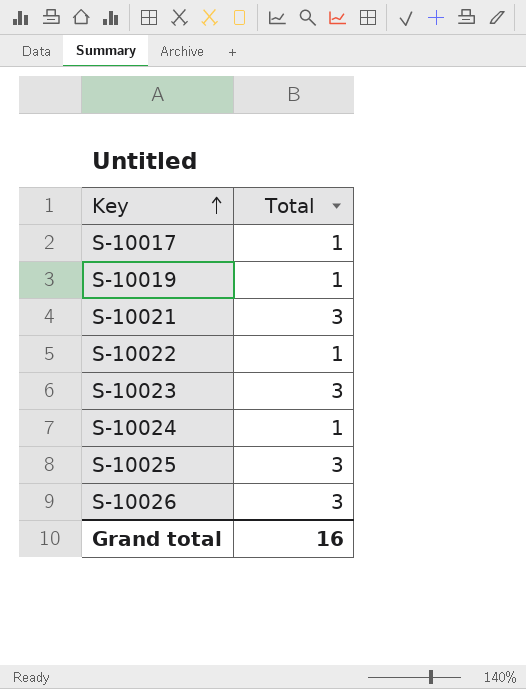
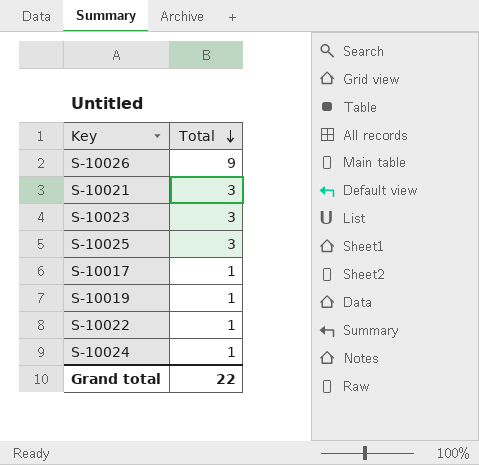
row order: Key ascending -> Total descending
S-10026 | Total: 3 -> 9
Grand total | Total: 16 -> 22

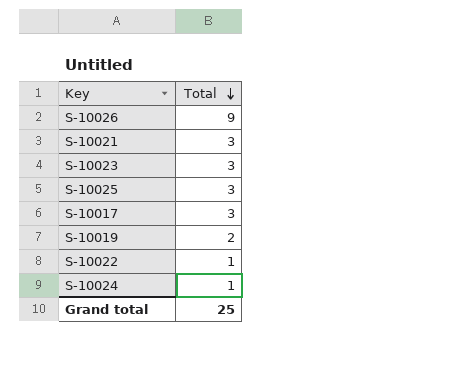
S-10017 | Total: 1 -> 3
S-10019 | Total: 1 -> 2
Grand total | Total: 22 -> 25

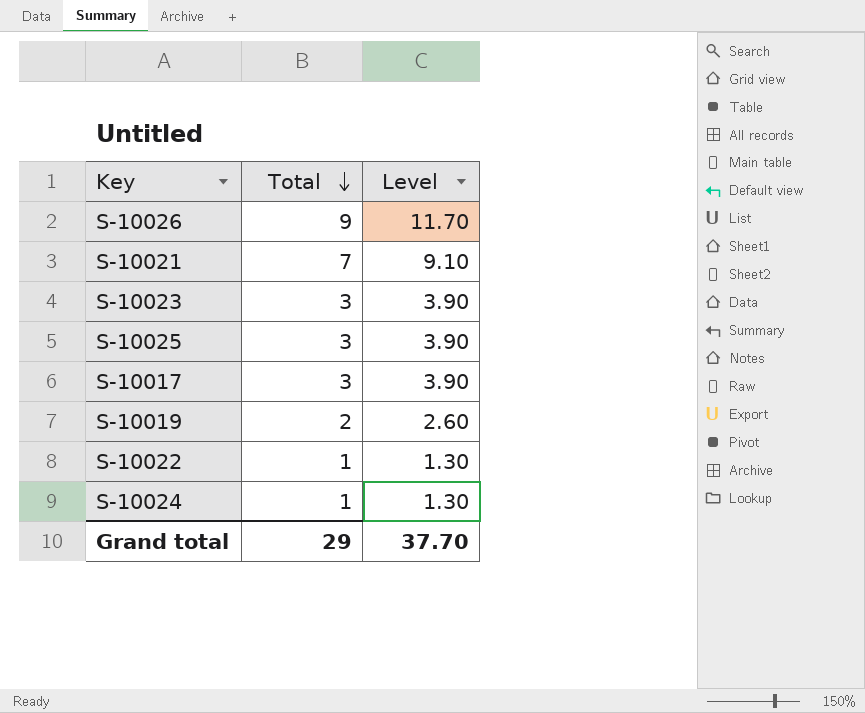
column Level | formula: none -> [Total] * 1.3
S-10021 | Total: 3 -> 7
Grand total | Total: 25 -> 29

